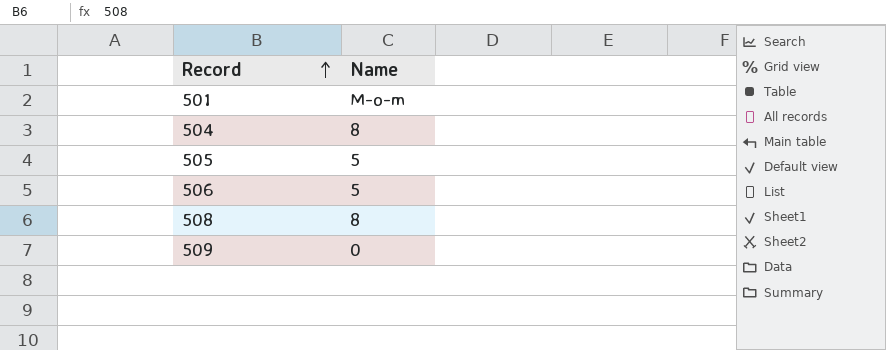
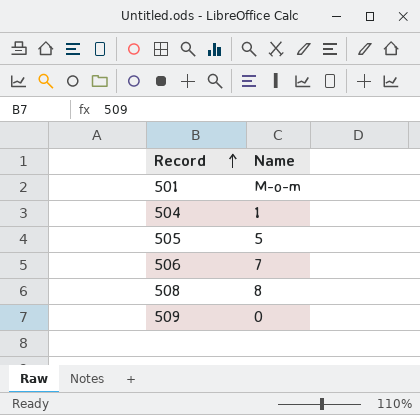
504 | Name: 8 -> 1
506 | Name: 5 -> 7

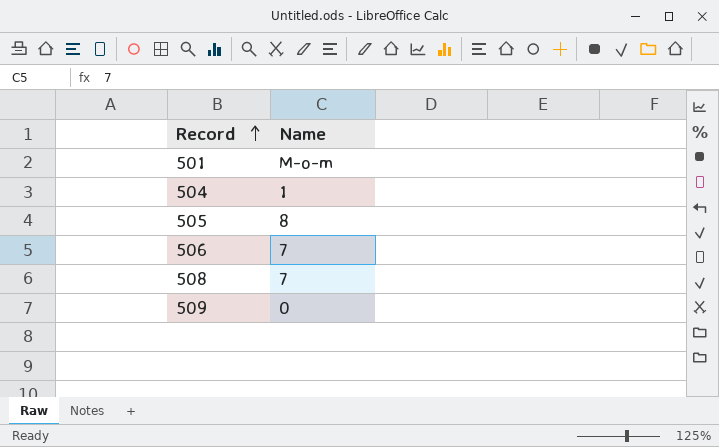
505 | Name: 5 -> 8
508 | Name: 8 -> 7

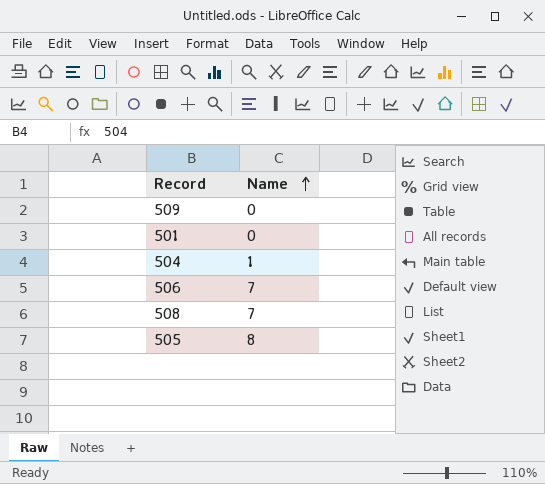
row order: Record ascending -> Name ascending
501 | Name: M-o-m -> 0

